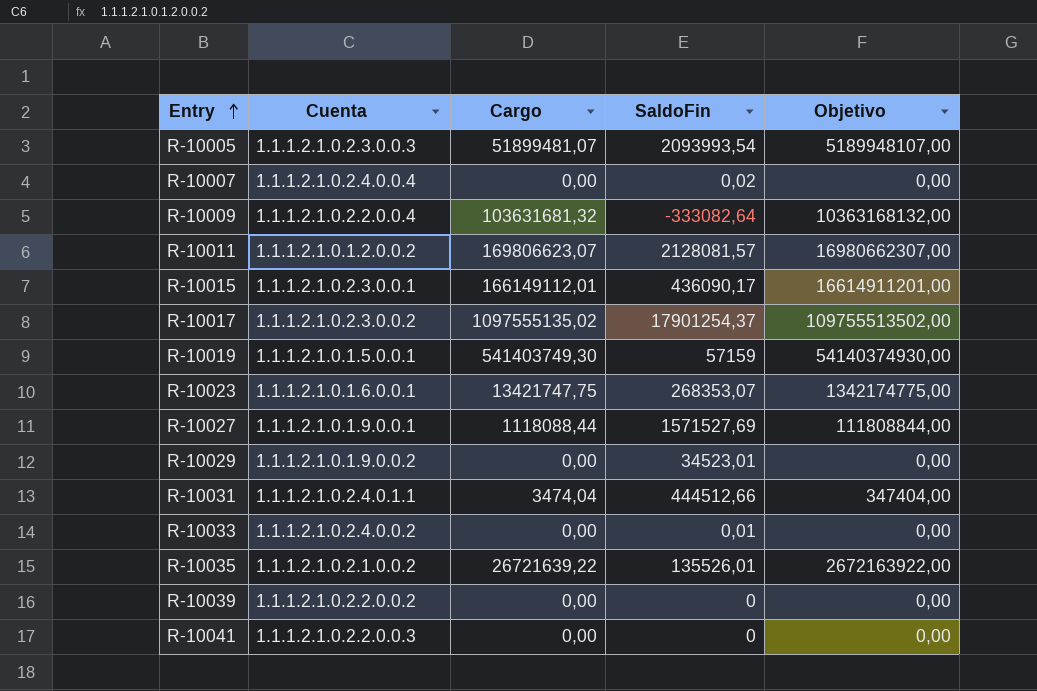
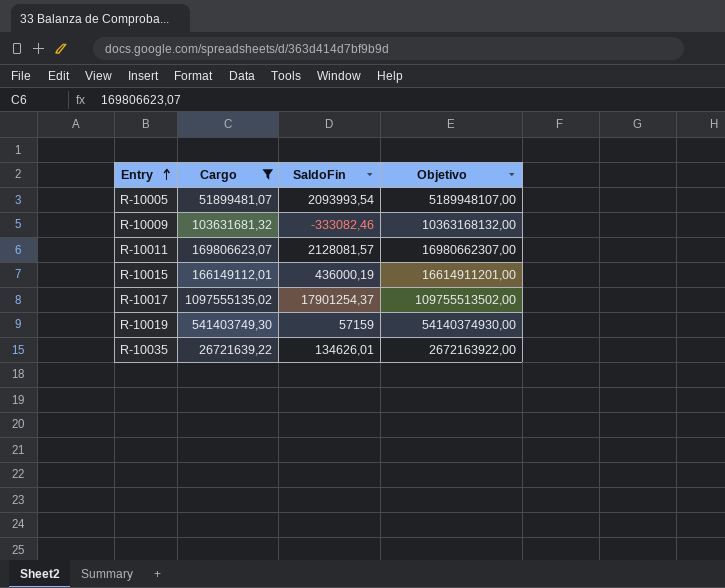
filter: none -> Cargo >= 26721639,22
column Cuenta | position: 2 -> none
R-10009 | SaldoFin: -333082,64 -> -333082,46
R-10015 | SaldoFin: 436090,17 -> 436000,19
R-10035 | SaldoFin: 135526,01 -> 134626,01

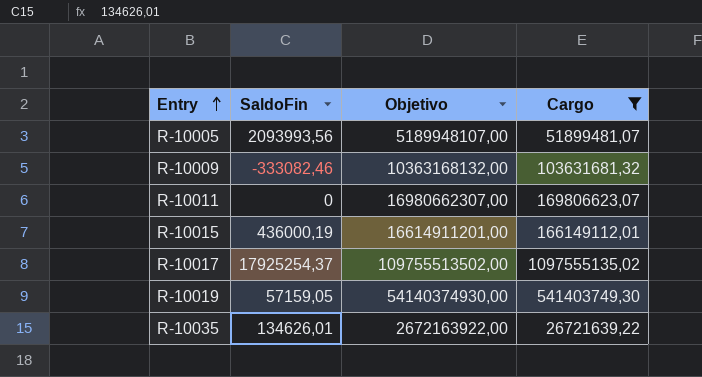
column Cargo | position: 2 -> 4
R-10005 | SaldoFin: 2093993,54 -> 2093993,56
R-10011 | SaldoFin: 2128081,57 -> 0
R-10017 | SaldoFin: 17901254,37 -> 17925254,37
R-10019 | SaldoFin: 57159 -> 57159,05

